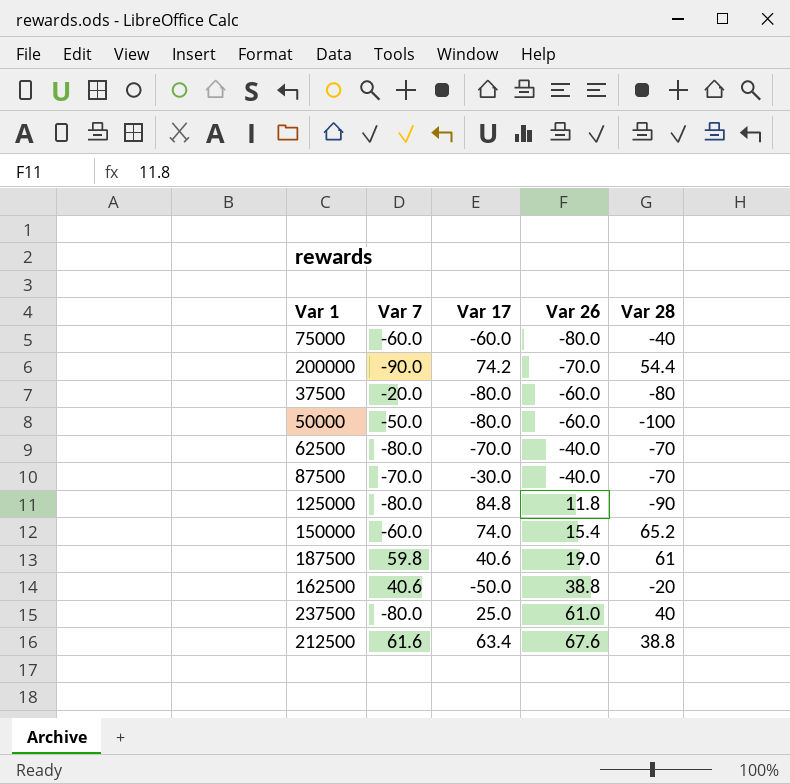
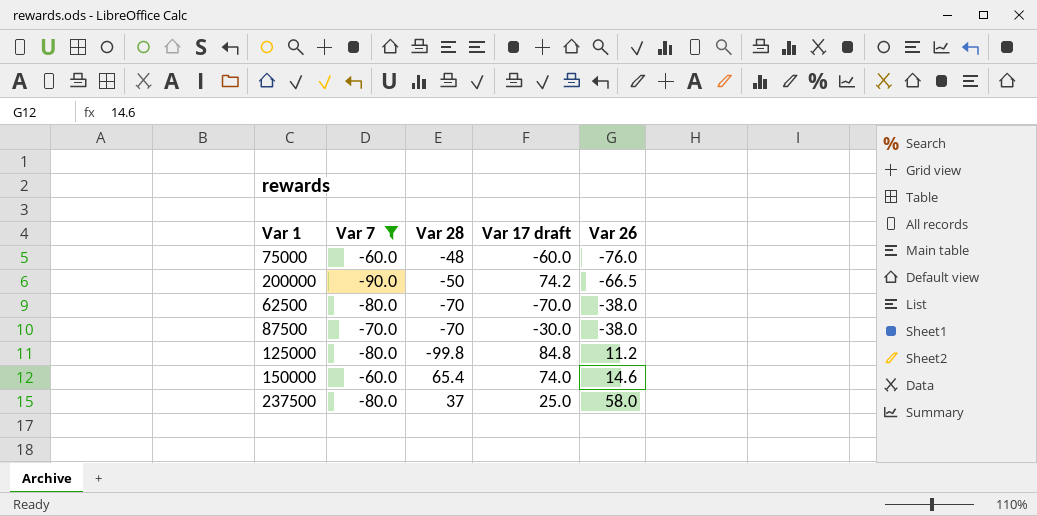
filter: none -> Var 7 <= -60.0
column Var 28 | position: 5 -> 3
column name: Var 17 -> Var 17 draft
75000 | Var 28: -40 -> -48
75000 | Var 26: -80.0 -> -76.0
200000 | Var 28: 54.4 -> -50
200000 | Var 26: -70.0 -> -66.5
62500 | Var 26: -40.0 -> -38.0
87500 | Var 26: -40.0 -> -38.0
125000 | Var 28: -90 -> -99.8
125000 | Var 26: 11.8 -> 11.2
150000 | Var 28: 65.2 -> 65.4
150000 | Var 26: 15.4 -> 14.6
237500 | Var 28: 40 -> 37
237500 | Var 26: 61.0 -> 58.0

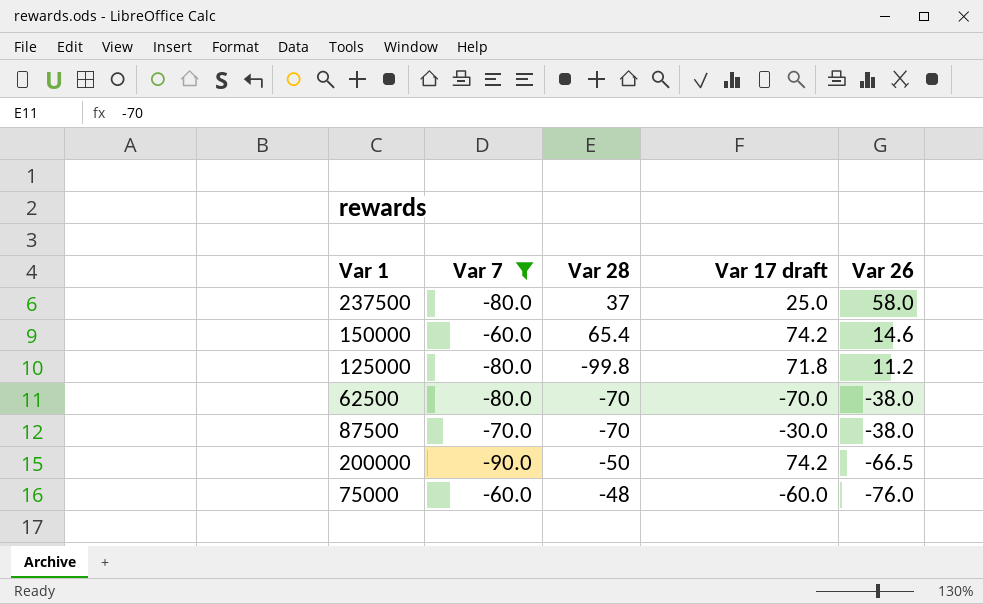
row order: Var 26 ascending -> Var 26 descending
150000 | Var 17 draft: 74.0 -> 74.2
125000 | Var 17 draft: 84.8 -> 71.8

